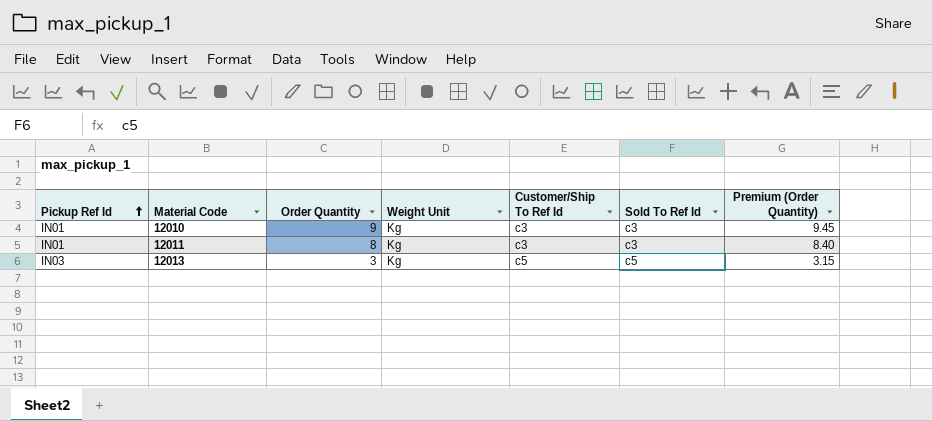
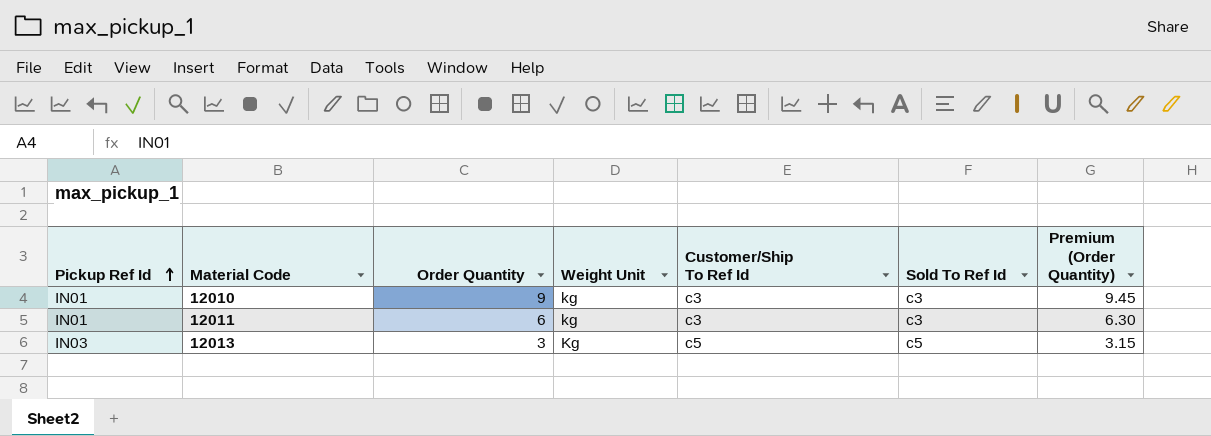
12010 | Weight Unit: Kg -> kg
12011 | Order Quantity: 8 -> 6
12011 | Weight Unit: Kg -> kg
12011 | Premium (Order Quantity): 8.40 -> 6.30

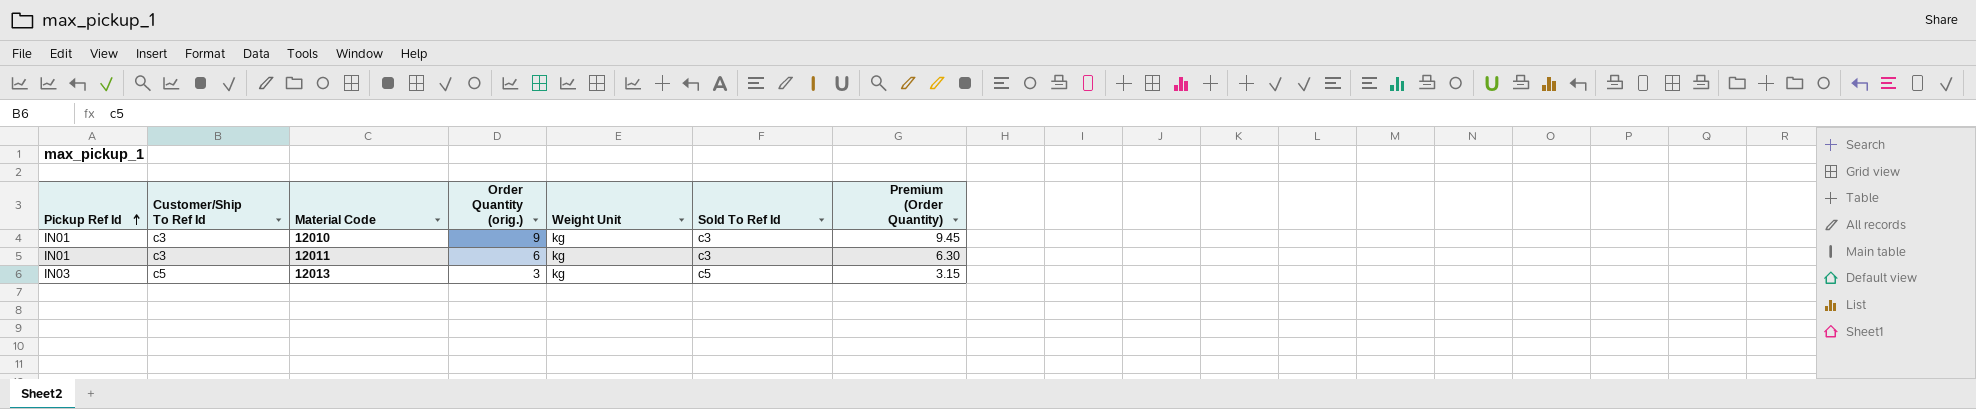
column Customer/Ship To Ref Id | position: 5 -> 2
column name: Order Quantity -> Order Quantity (orig.)
12013 | Weight Unit: Kg -> kg

